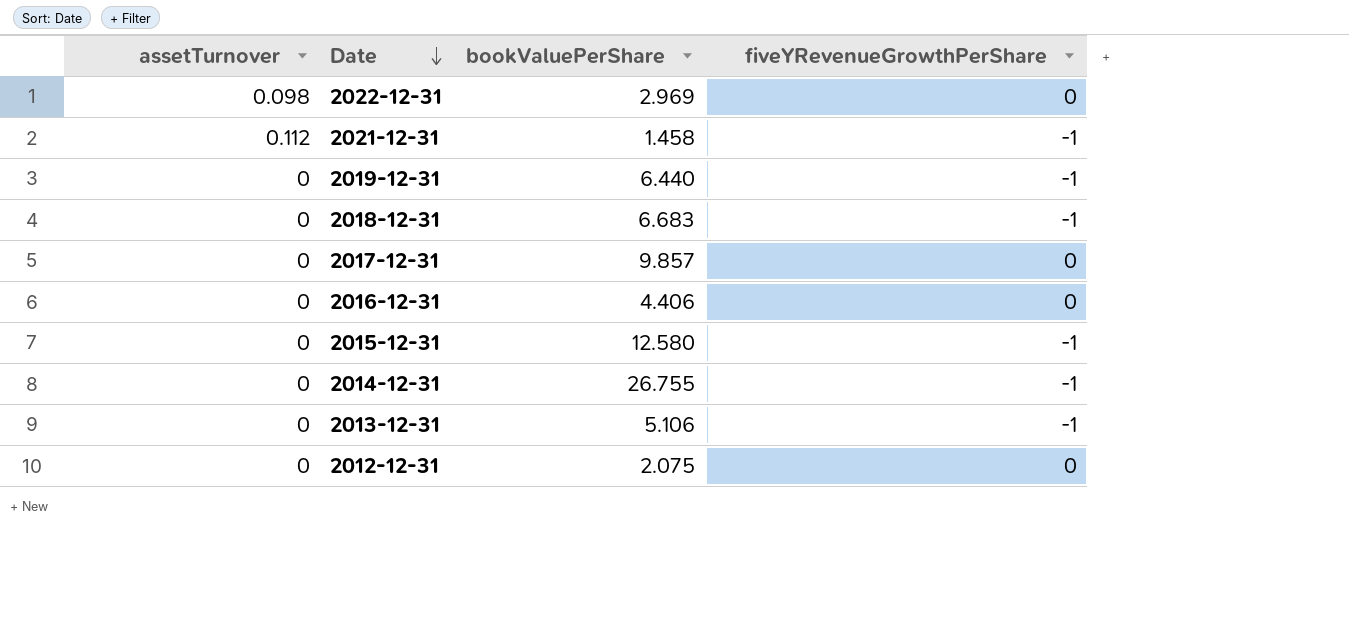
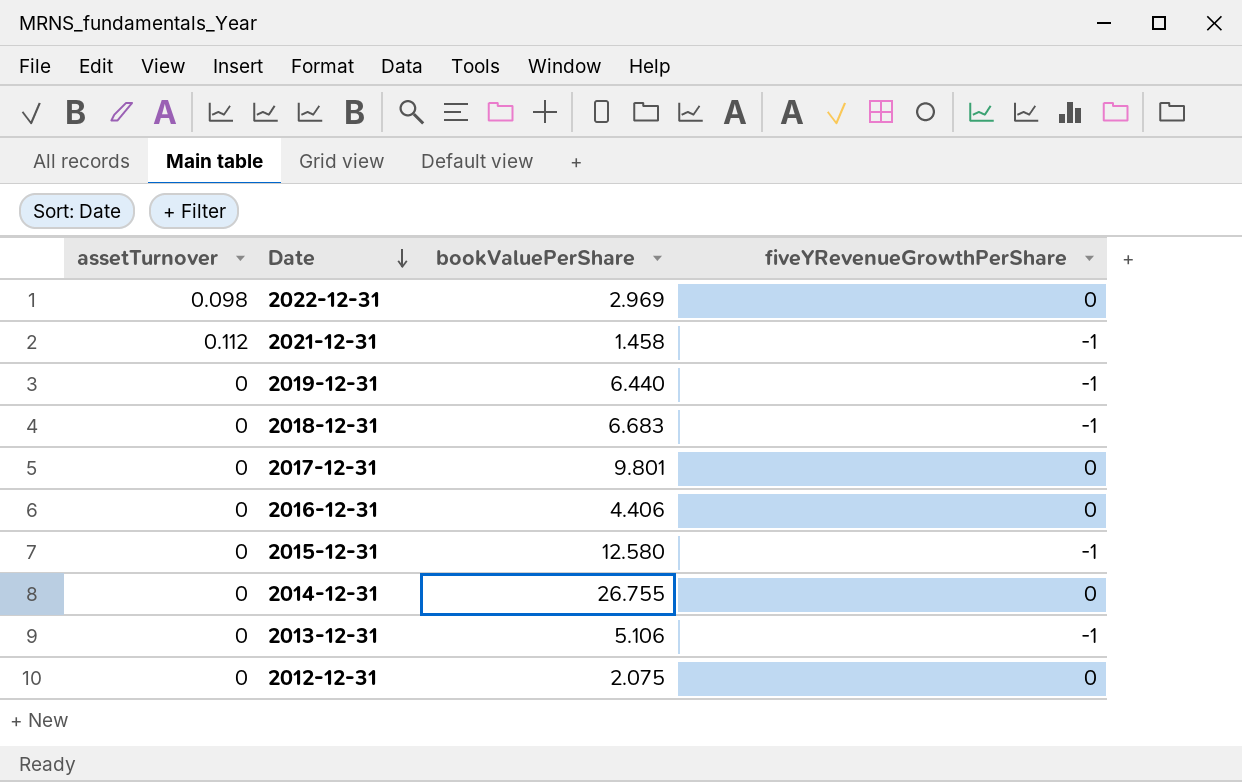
2017-12-31 | bookValuePerShare: 9.857 -> 9.801
2014-12-31 | fiveYRevenueGrowthPerShare: -1 -> 0

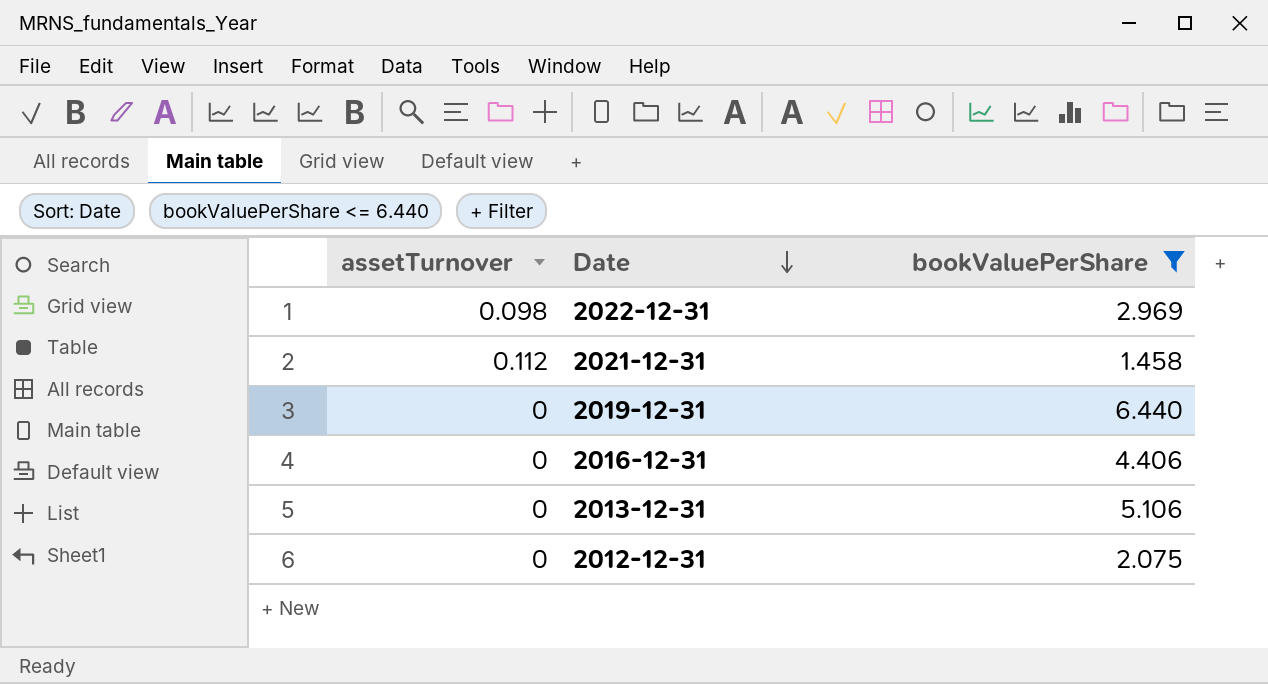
filter: none -> bookValuePerShare <= 6.440
column fiveYRevenueGrowthPerShare | position: 4 -> none

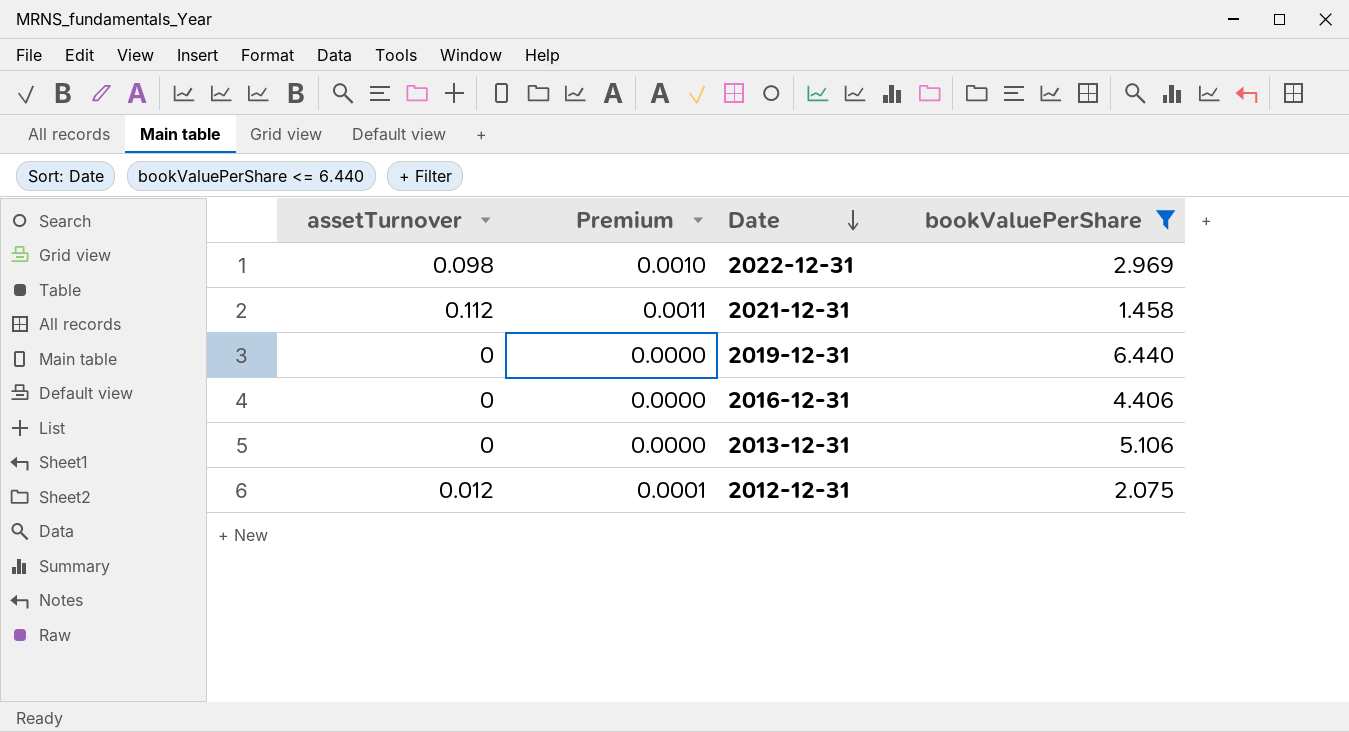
column Premium | formula: none -> [assetTurnover] * 0.01
2012-12-31 | assetTurnover: 0 -> 0.012

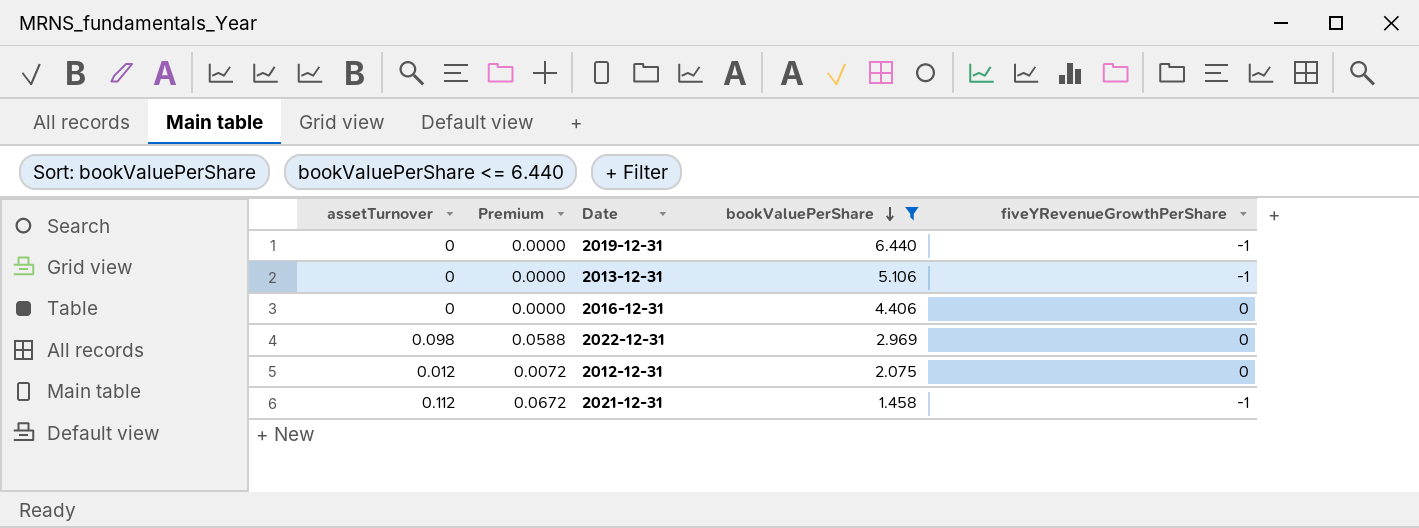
row order: Date descending -> bookValuePerShare descending
column Premium | formula: [assetTurnover] * 0.01 -> [assetTurnover] * 0.6
column fiveYRevenueGrowthPerShare | position: none -> 5

